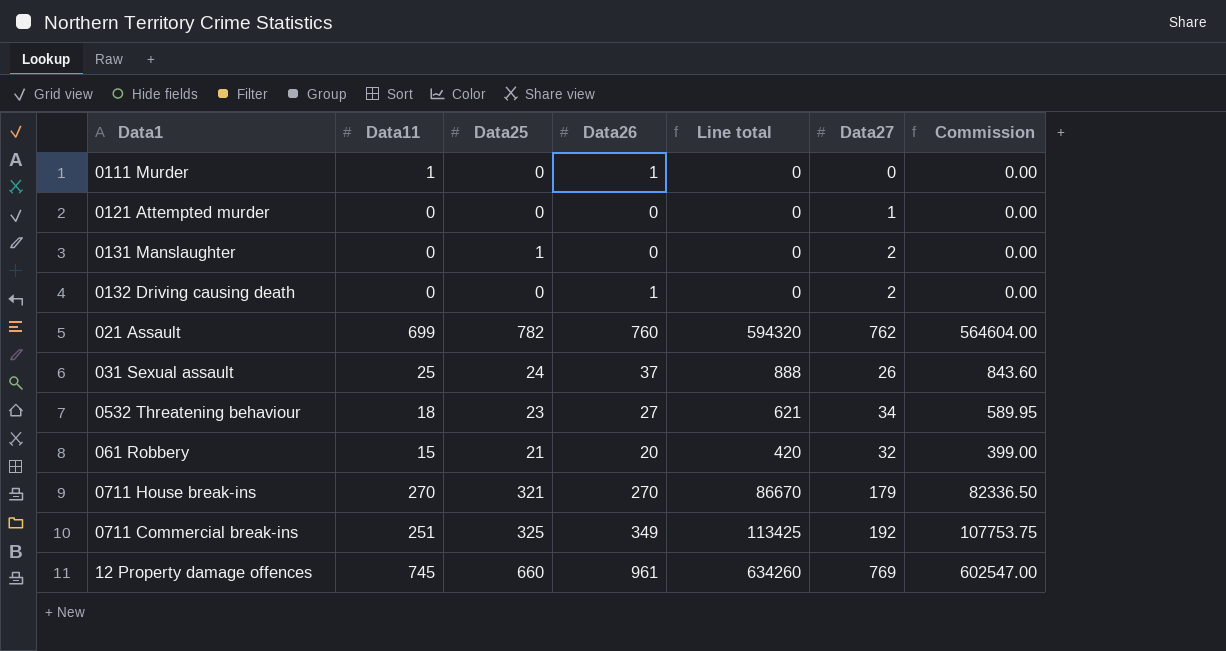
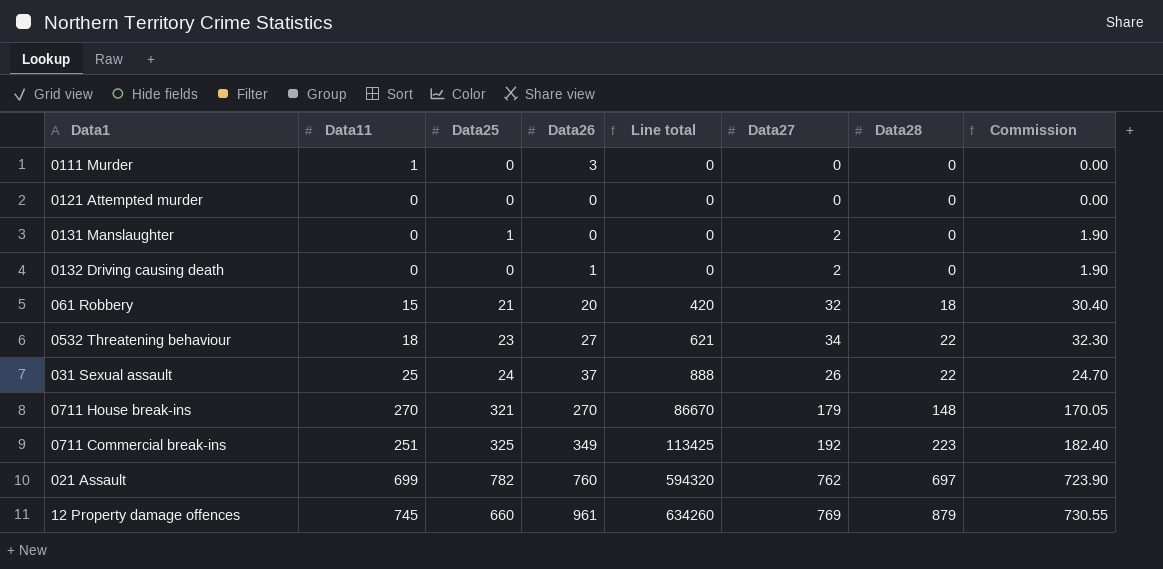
row order: none -> Line total ascending
column Data28 | position: none -> 7
column Commission | formula: [Line total] * 0.95 -> [Data27] * 0.95
0111 Murder | Data26: 1 -> 3
0121 Attempted murder | Data27: 1 -> 0

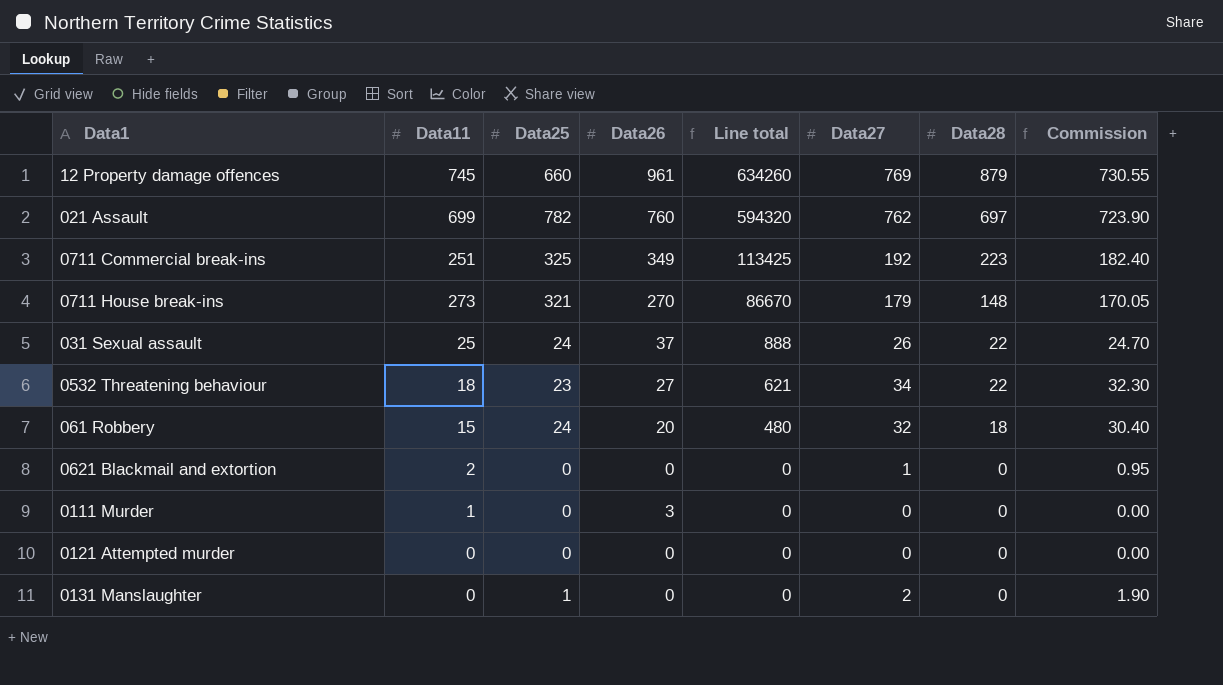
row order: Line total ascending -> Line total descending
row 0132 Driving causing death: 0 | 0 | 1 | 0 | 2 | 0 | 1.90 -> none
0711 House break-ins | Data11: 270 -> 273
061 Robbery | Data25: 21 -> 24
061 Robbery | Line total: 420 -> 480
row 0621 Blackmail and extortion: none -> 2 | 0 | 0 | 0 | 1 | 0 | 0.95

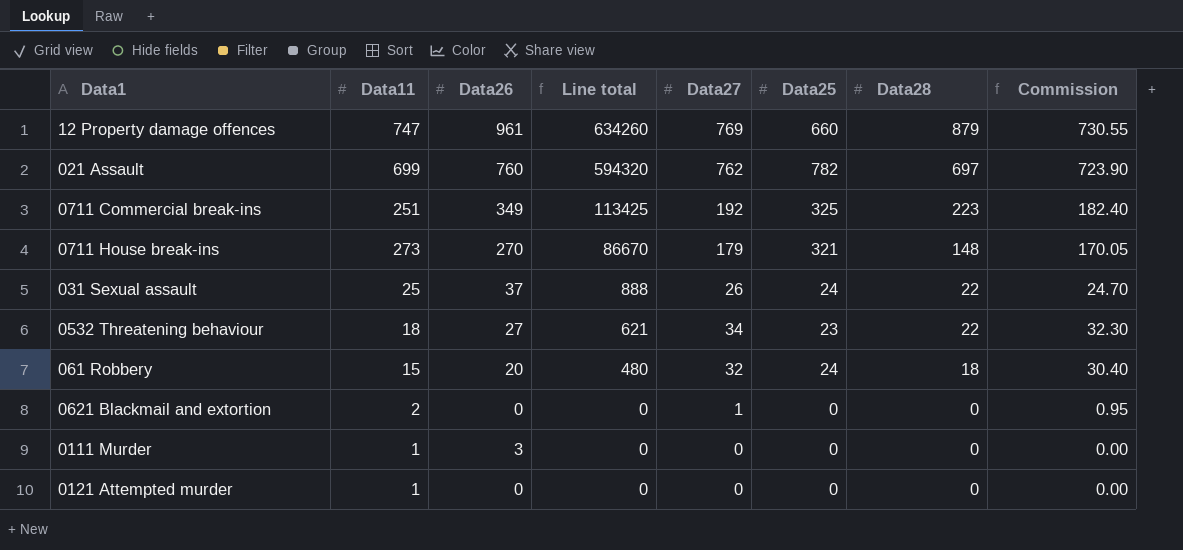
column Data25 | position: 3 -> 6
row 0131 Manslaughter: 0 | 1 | 0 | 0 | 2 | 0 | 1.90 -> none
12 Property damage offences | Data11: 745 -> 747
0121 Attempted murder | Data11: 0 -> 1

